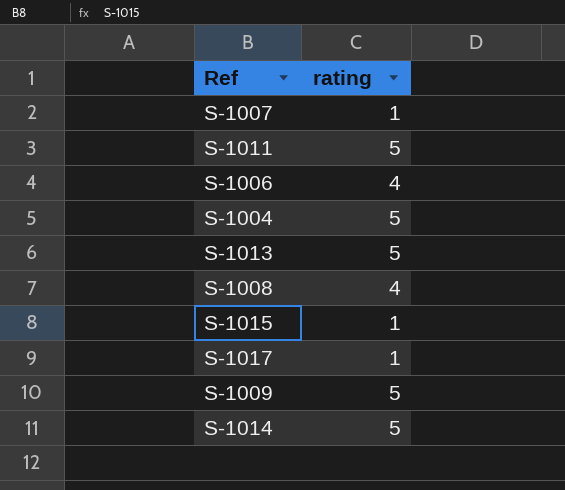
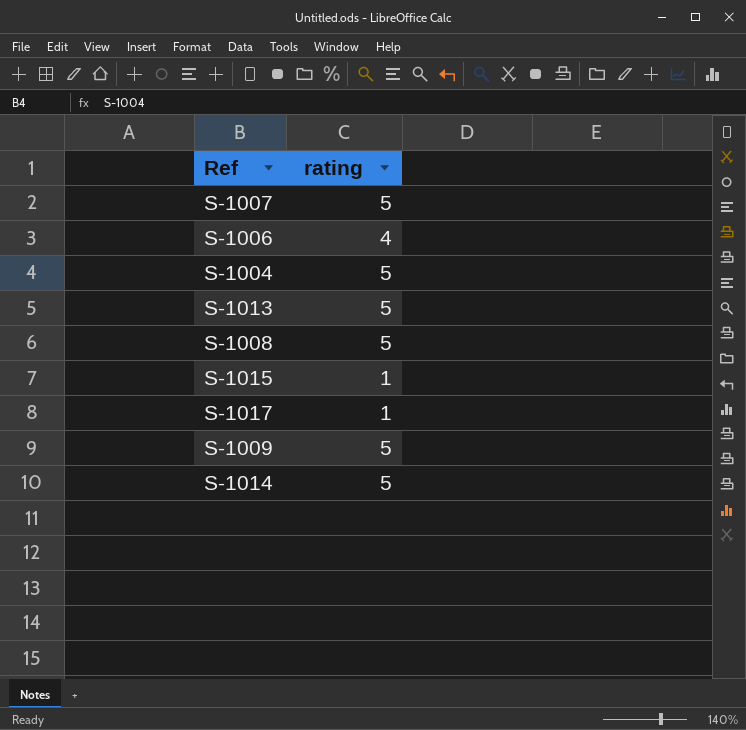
row S-1011: 5 -> none
S-1007 | rating: 1 -> 5
S-1008 | rating: 4 -> 5

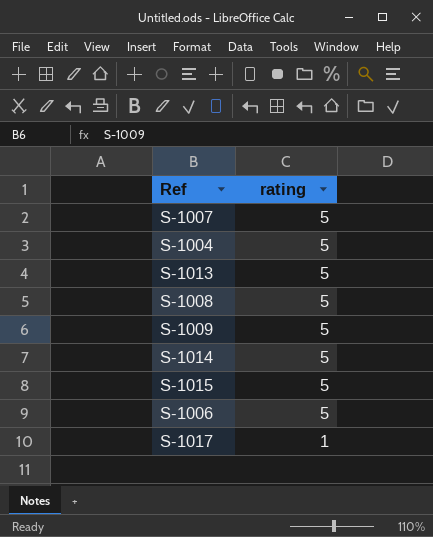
row order: none -> rating descending
S-1015 | rating: 1 -> 5
S-1006 | rating: 4 -> 5

